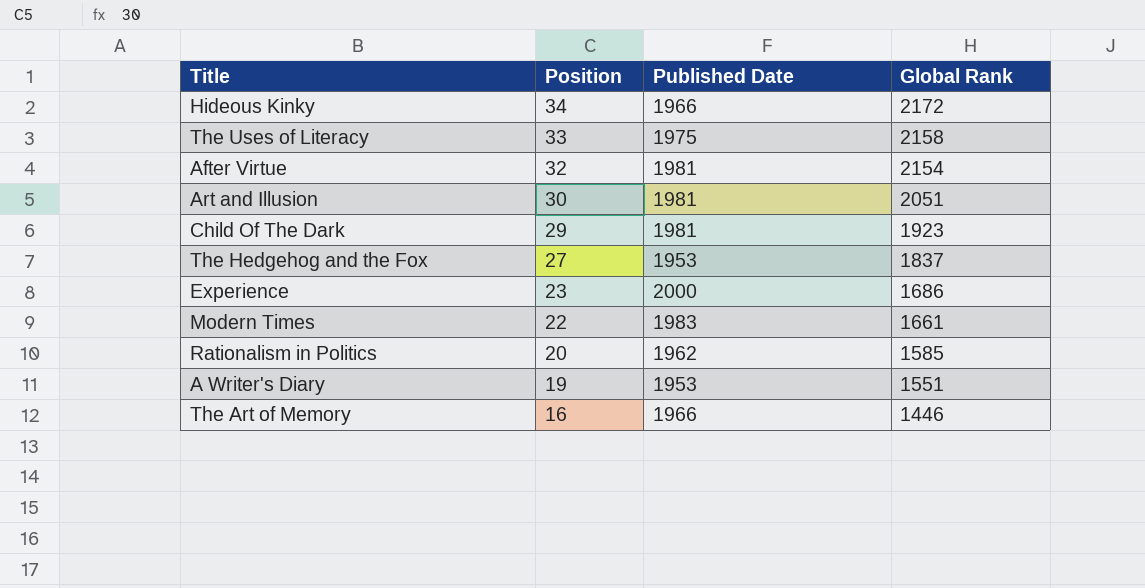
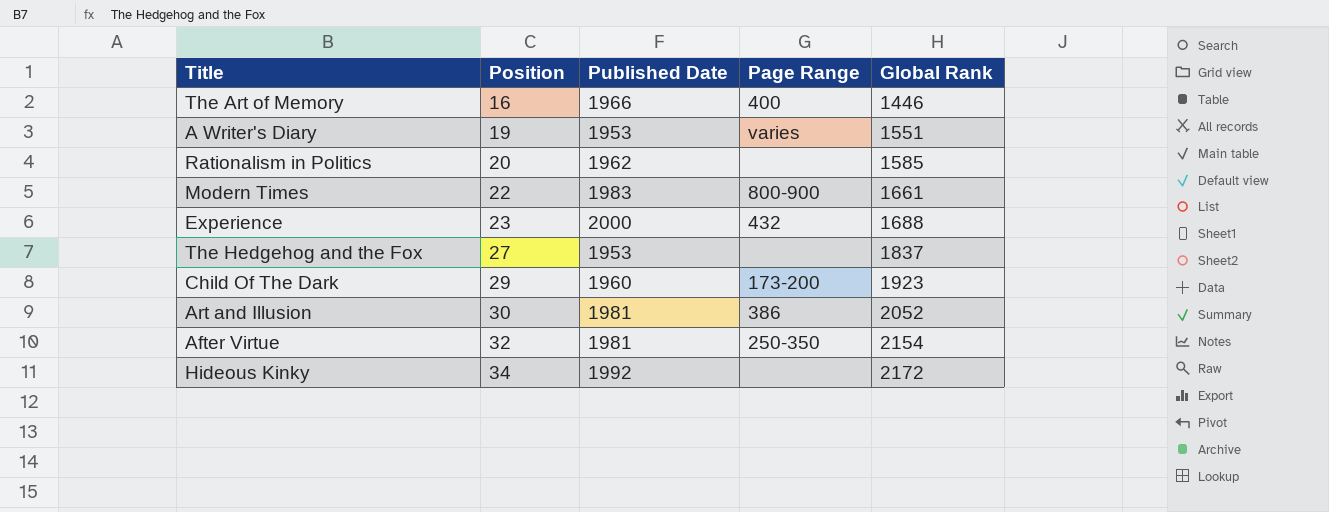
row order: Position descending -> Position ascending
column Page Range | position: none -> 4
row The Uses of Literacy: 33 | 1975 | 2158 -> none
Experience | Global Rank: 1686 -> 1688
Child Of The Dark | Published Date: 1981 -> 1960
Art and Illusion | Global Rank: 2051 -> 2052
Hideous Kinky | Published Date: 1966 -> 1992

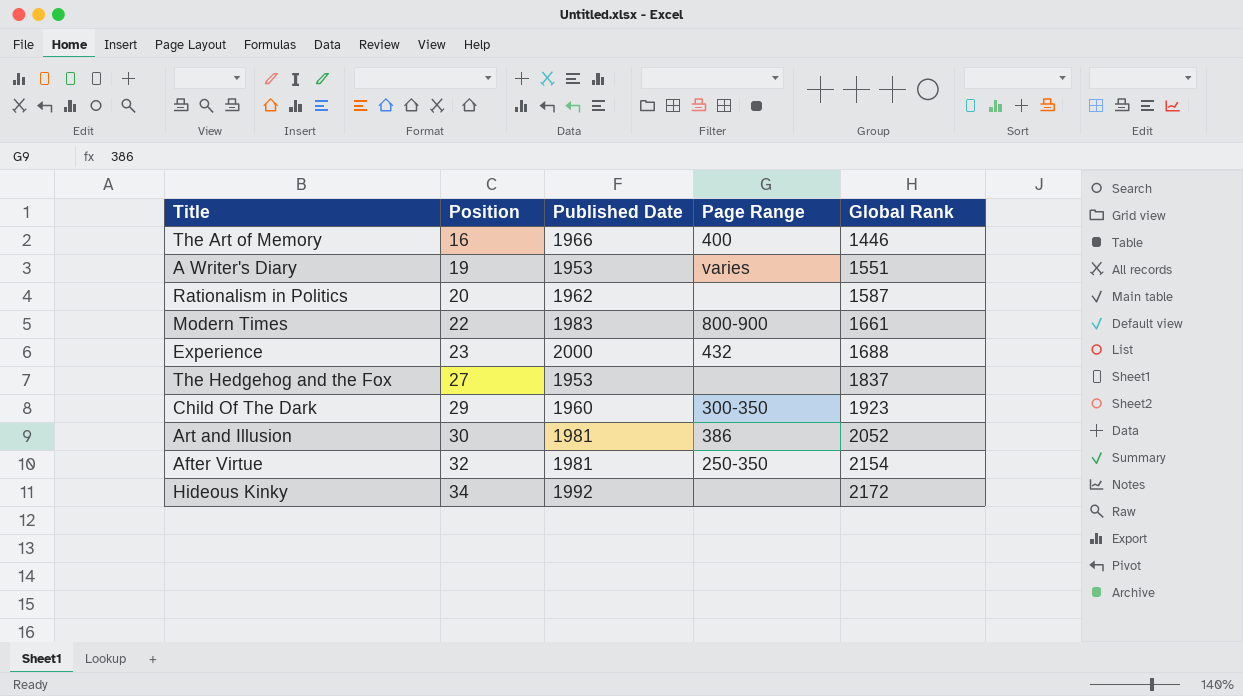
Rationalism in Politics | Global Rank: 1585 -> 1587
Child Of The Dark | Page Range: 173-200 -> 300-350

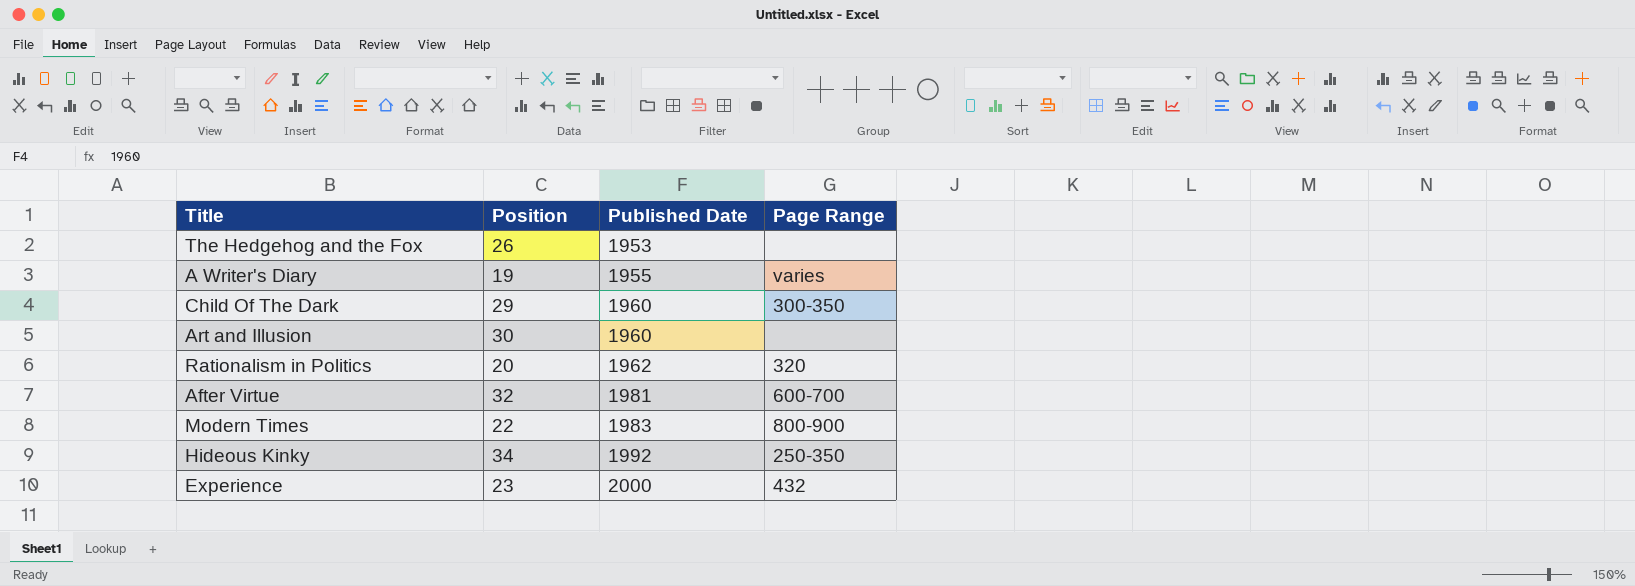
row order: Position ascending -> Published Date ascending
column Global Rank | position: 5 -> none
row The Art of Memory: 16 | 1966 | 400 | 1446 -> none
The Hedgehog and the Fox | Position: 27 -> 26
A Writer's Diary | Published Date: 1953 -> 1955
Art and Illusion | Published Date: 1981 -> 1960
Art and Illusion | Page Range: 386 -> none
Rationalism in Politics | Page Range: none -> 320
After Virtue | Page Range: 250-350 -> 600-700
Hideous Kinky | Page Range: none -> 250-350

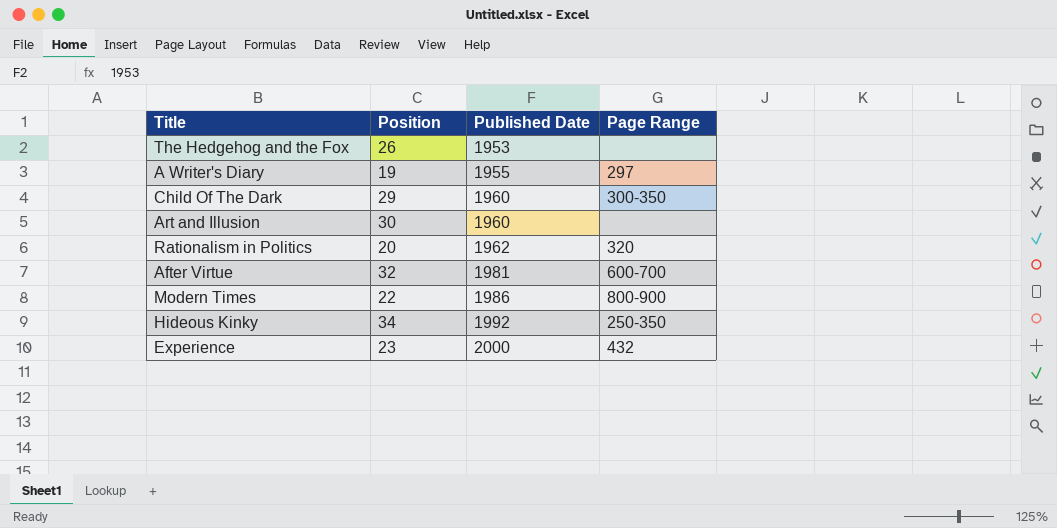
A Writer's Diary | Page Range: varies -> 297
Modern Times | Published Date: 1983 -> 1986

